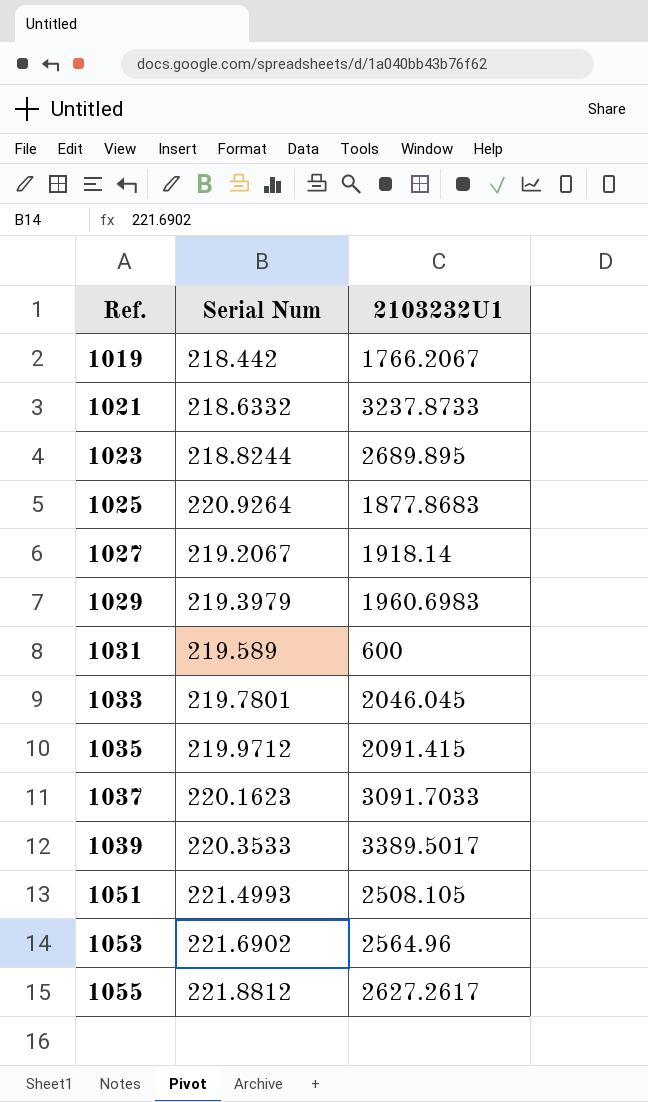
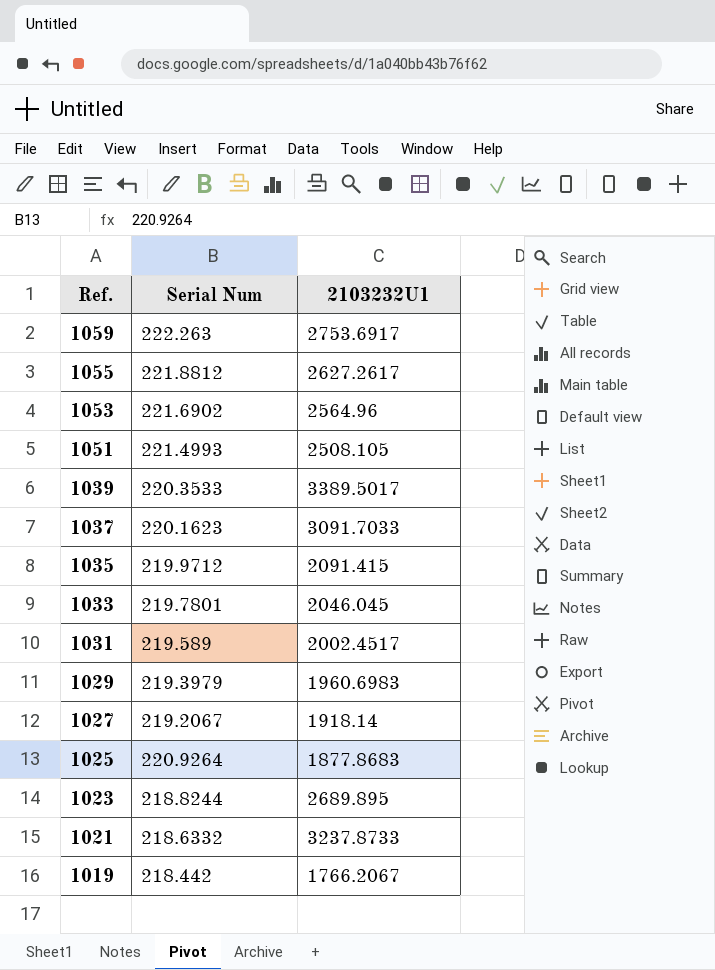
row order: Ref. ascending -> Ref. descending
row 1059: none -> 222.263 | 2753.6917
1031 | 2103232U1: 600 -> 2002.4517

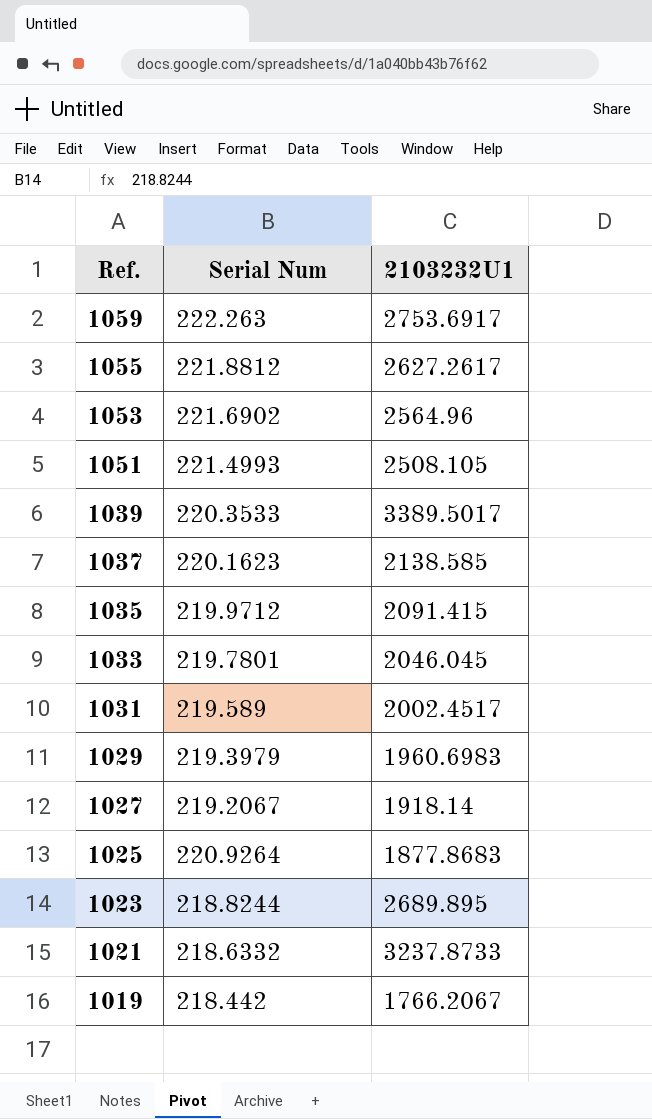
1037 | 2103232U1: 3091.7033 -> 2138.585

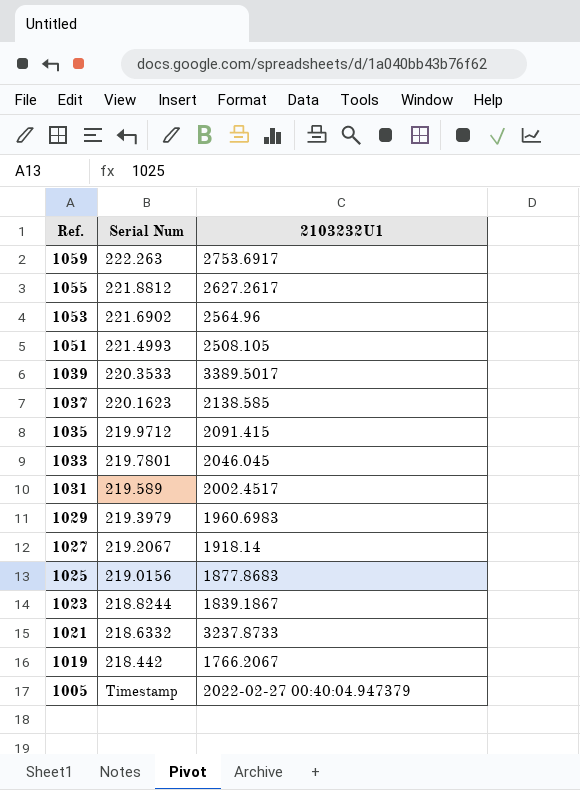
1025 | Serial Num: 220.9264 -> 219.0156
1023 | 2103232U1: 2689.895 -> 1839.1867
row 1005: none -> Timestamp | 2022-02-27 00:40:04.947379

